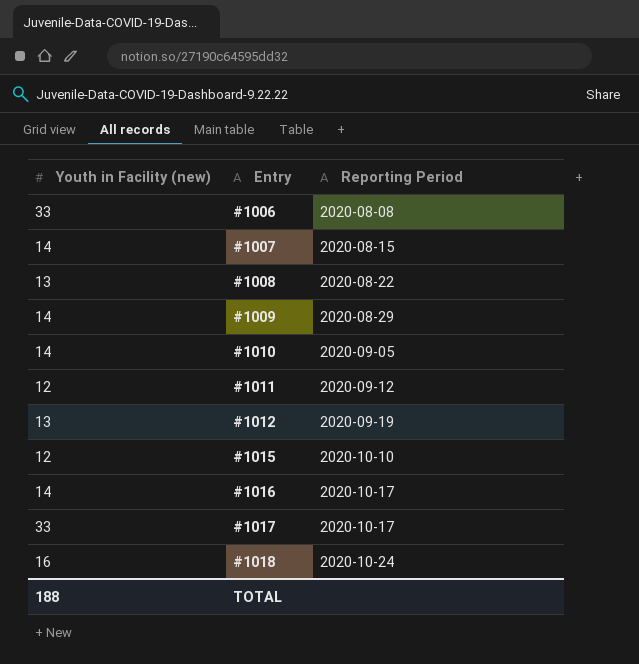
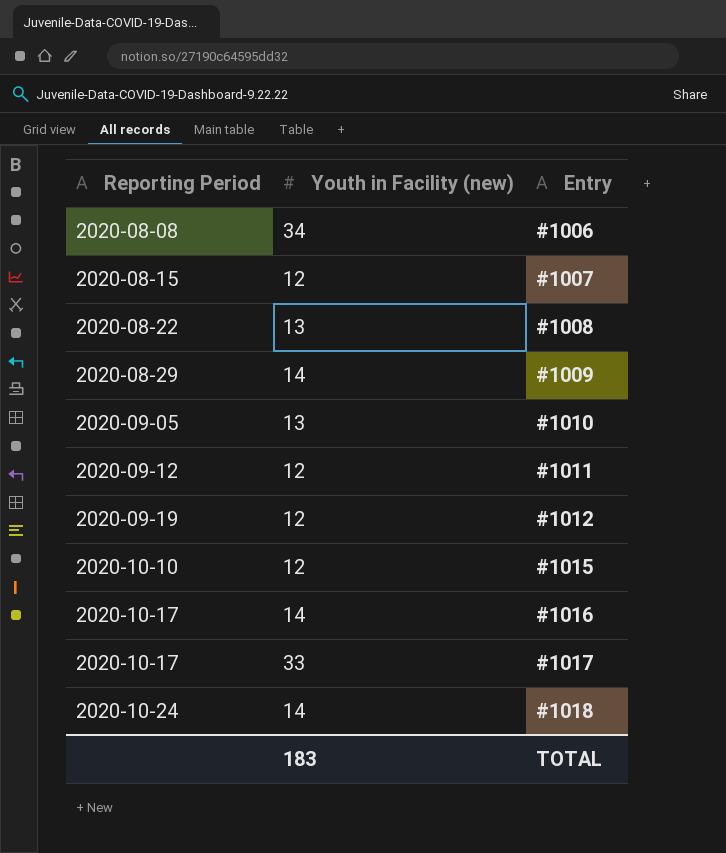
column Reporting Period | position: 3 -> 1
#1006 | Youth in Facility (new): 33 -> 34
#1007 | Youth in Facility (new): 14 -> 12
#1010 | Youth in Facility (new): 14 -> 13
#1012 | Youth in Facility (new): 13 -> 12
#1018 | Youth in Facility (new): 16 -> 14
TOTAL | Youth in Facility (new): 188 -> 183

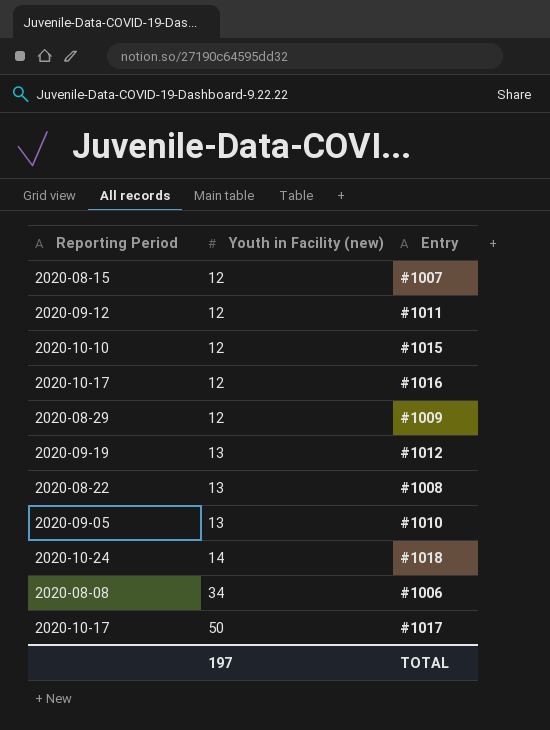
row order: Reporting Period ascending -> Youth in Facility (new) ascending
#1016 | Youth in Facility (new): 14 -> 12
#1009 | Youth in Facility (new): 14 -> 12
#1012 | Youth in Facility (new): 12 -> 13
#1017 | Youth in Facility (new): 33 -> 50
TOTAL | Youth in Facility (new): 183 -> 197

